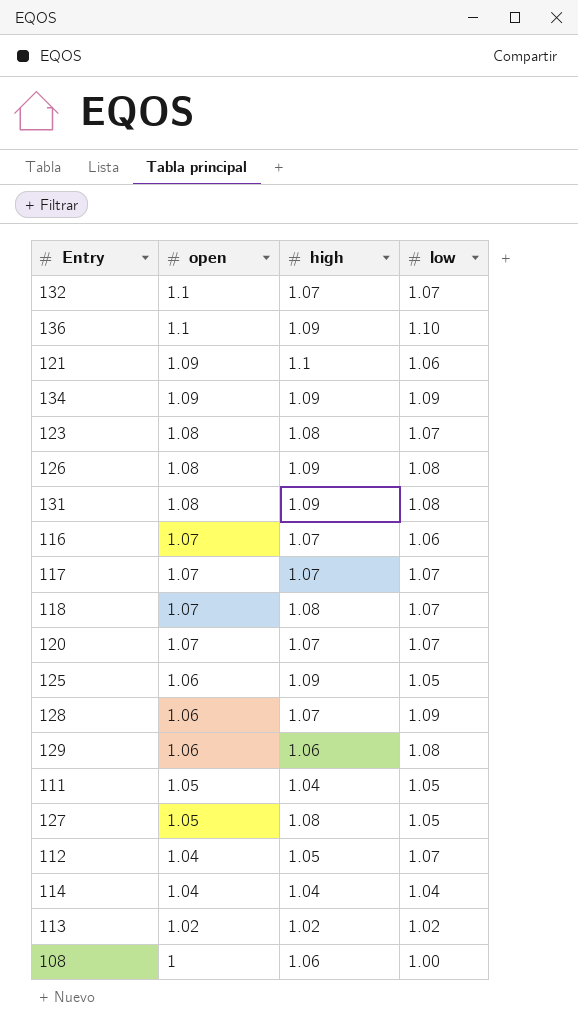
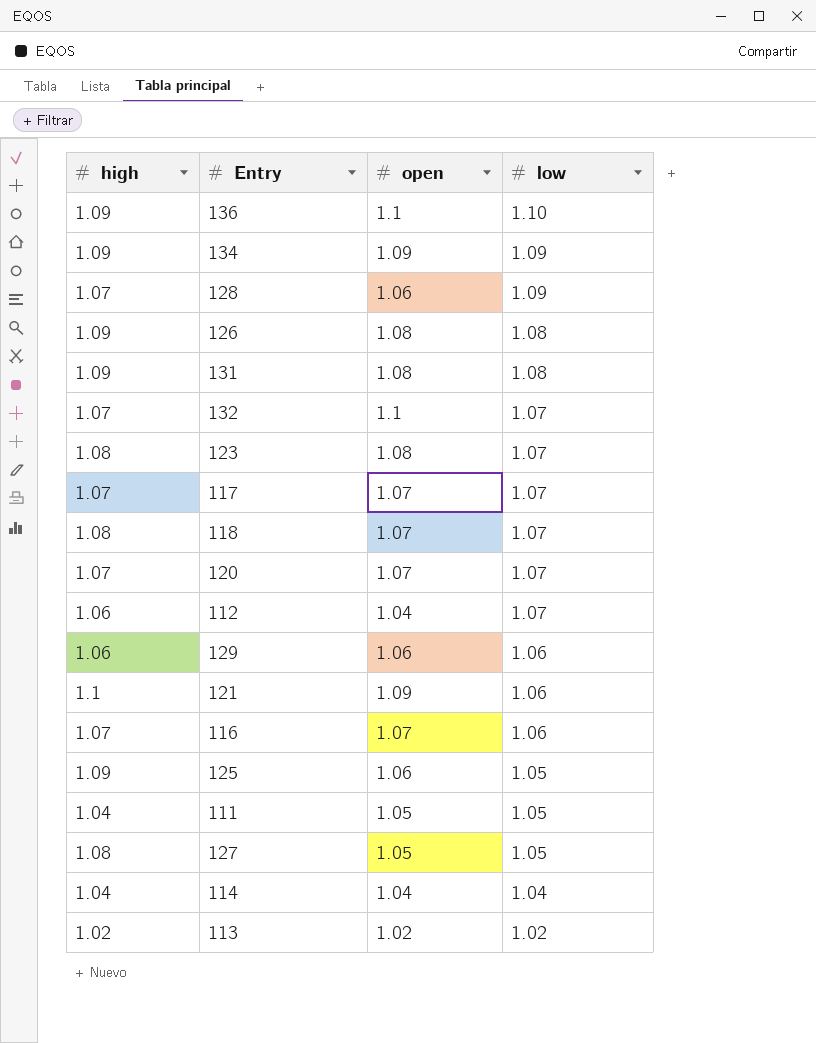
row order: open descending -> low descending
column high | position: 3 -> 1
row 108: 1 | 1.06 | 1.00 -> none
112 | high: 1.05 -> 1.06
129 | low: 1.08 -> 1.06

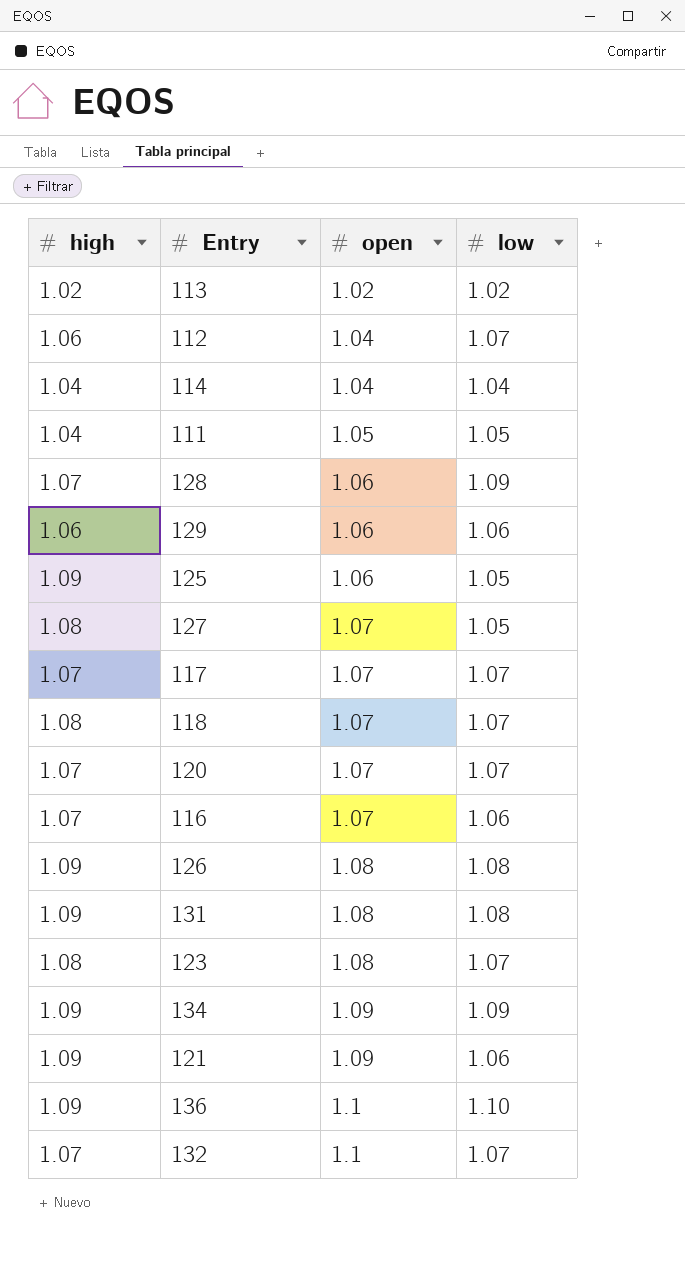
row order: low descending -> open ascending
127 | open: 1.05 -> 1.07
121 | high: 1.1 -> 1.09

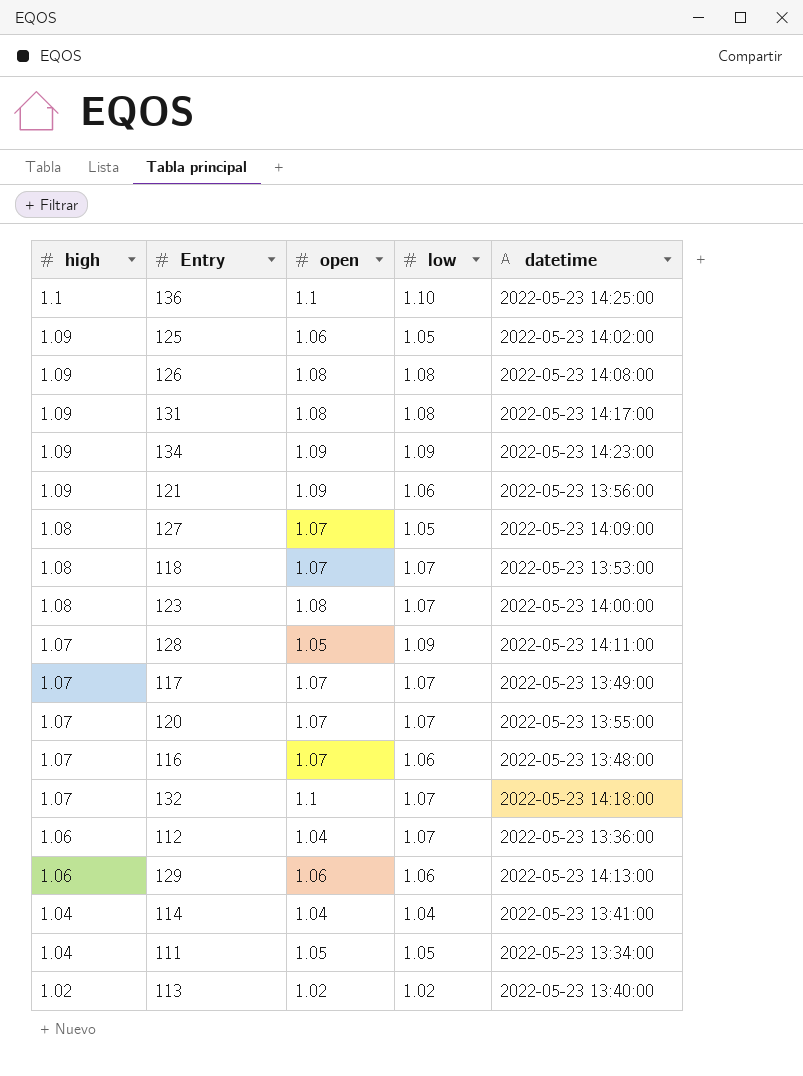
row order: open ascending -> high descending
column datetime | position: none -> 5
136 | high: 1.09 -> 1.1
128 | open: 1.06 -> 1.05

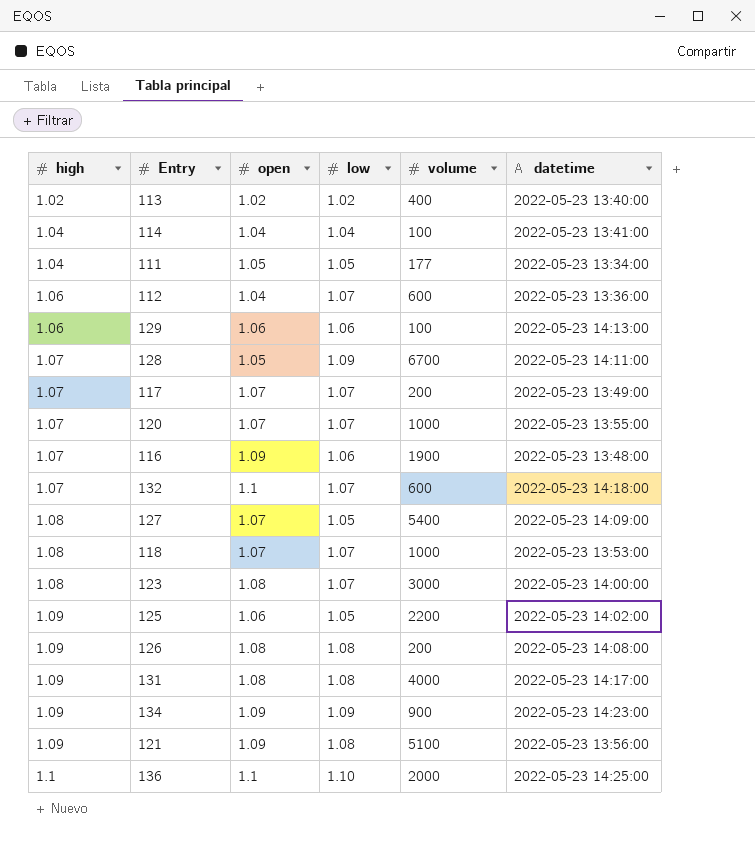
row order: high descending -> high ascending
column volume | position: none -> 5
116 | open: 1.07 -> 1.09
121 | low: 1.06 -> 1.08

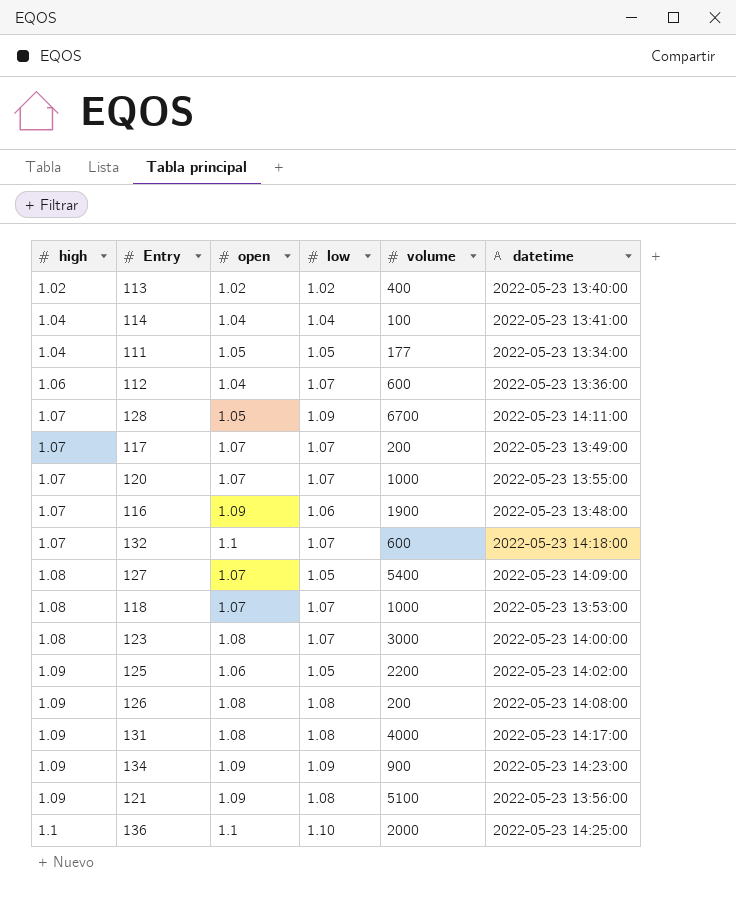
row 129: 1.06 | 1.06 | 1.06 | 100 | 2022-05-23 14:13:00 -> none

